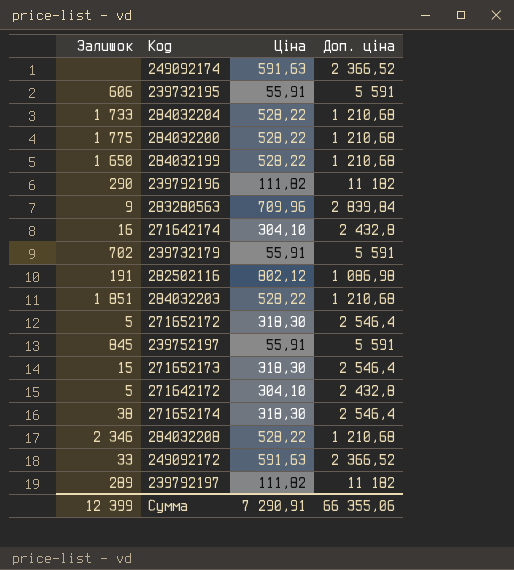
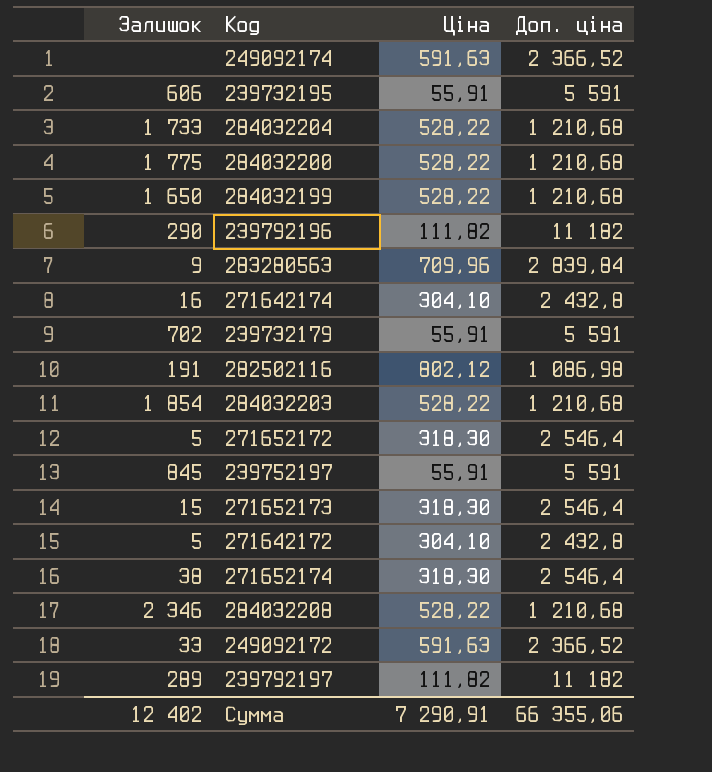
284032203 | Залишок: 1 851 -> 1 854
Сумма | Залишок: 12 399 -> 12 402

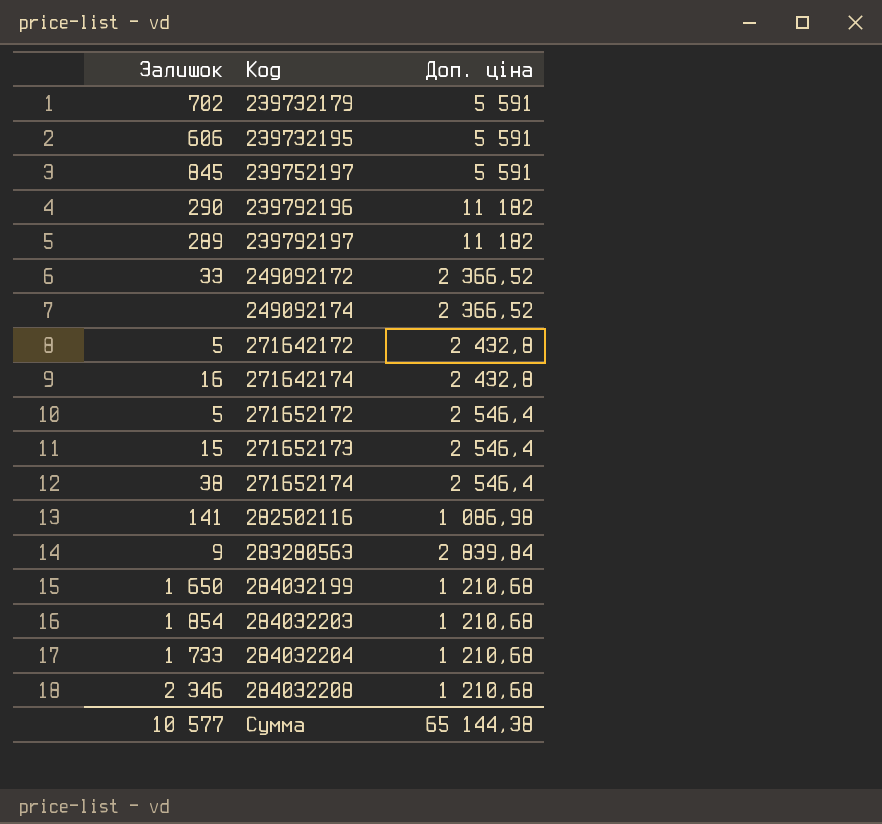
row order: none -> Код ascending
column Ціна | position: 3 -> none
row 284032200: 1 775 | 528,22 | 1 210,68 -> none
282502116 | Залишок: 191 -> 141
Сумма | Залишок: 12 402 -> 10 577
Сумма | Доп. ціна: 66 355,06 -> 65 144,38

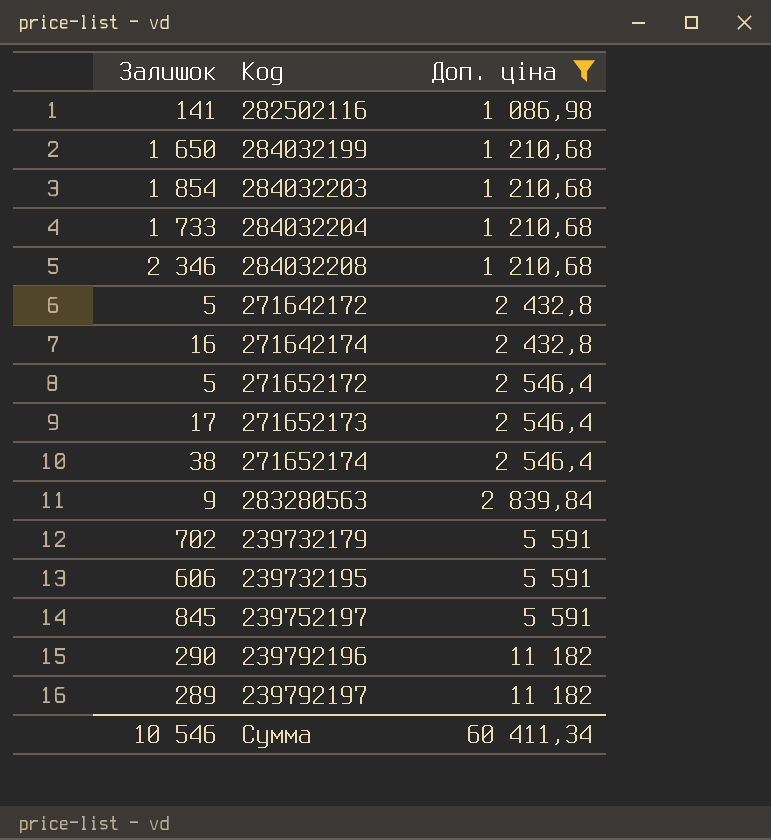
filter: none -> Доп. ціна != 2 366,52
row order: Код ascending -> Доп. ціна ascending
271652173 | Залишок: 15 -> 17
Сумма | Залишок: 10 577 -> 10 546
Сумма | Доп. ціна: 65 144,38 -> 60 411,34

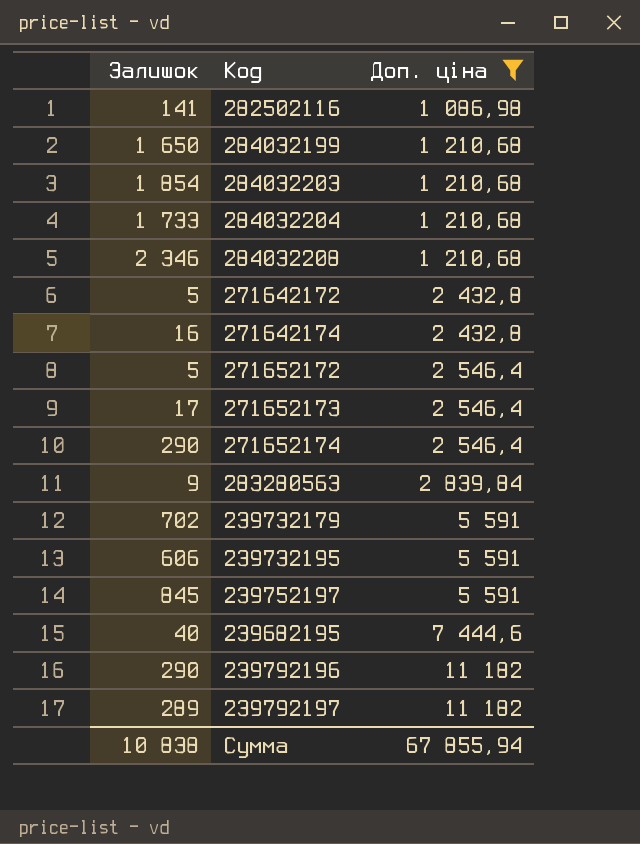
271652174 | Залишок: 38 -> 290
row 239682195: none -> 40 | 7 444,6
Сумма | Залишок: 10 546 -> 10 838
Сумма | Доп. ціна: 60 411,34 -> 67 855,94

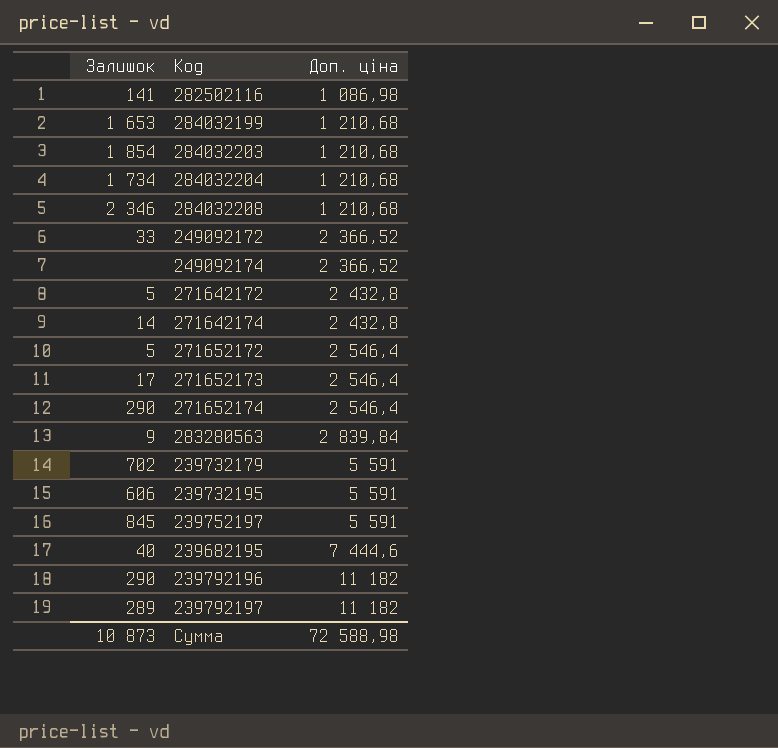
filter: Доп. ціна != 2 366,52 -> none
284032199 | Залишок: 1 650 -> 1 653
284032204 | Залишок: 1 733 -> 1 734
271642174 | Залишок: 16 -> 14
Сумма | Залишок: 10 838 -> 10 873
Сумма | Доп. ціна: 67 855,94 -> 72 588,98

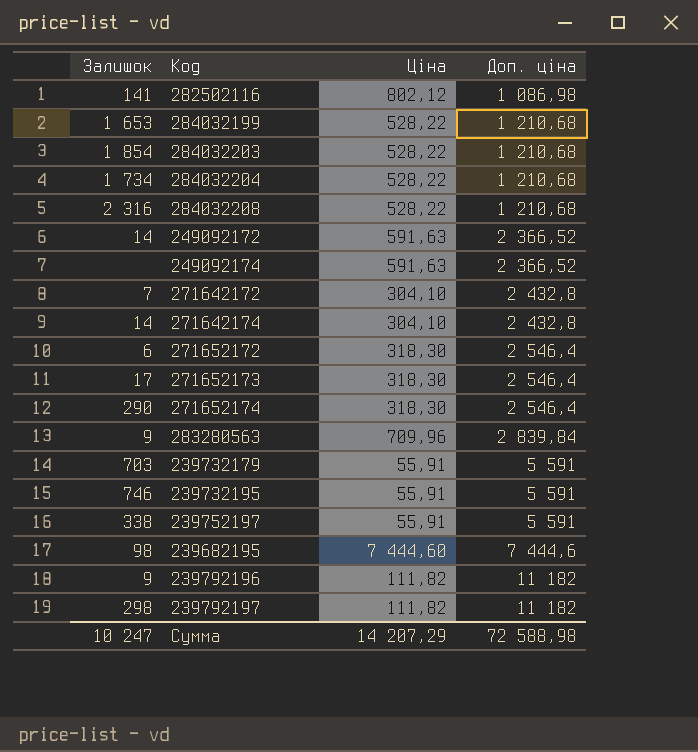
column Ціна | position: none -> 3
284032208 | Залишок: 2 346 -> 2 316
249092172 | Залишок: 33 -> 14
271642172 | Залишок: 5 -> 7
271652172 | Залишок: 5 -> 6
239732179 | Залишок: 702 -> 703
239732195 | Залишок: 606 -> 746
239752197 | Залишок: 845 -> 338
239682195 | Залишок: 40 -> 98
239792196 | Залишок: 290 -> 9
239792197 | Залишок: 289 -> 298
Сумма | Залишок: 10 873 -> 10 247

